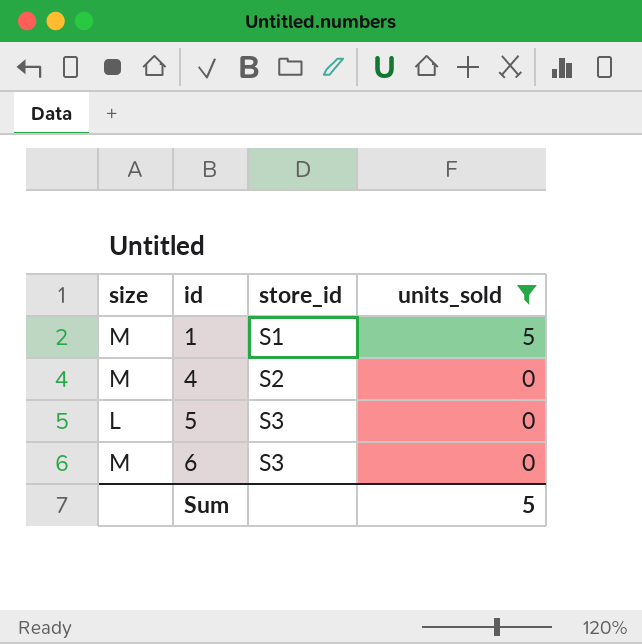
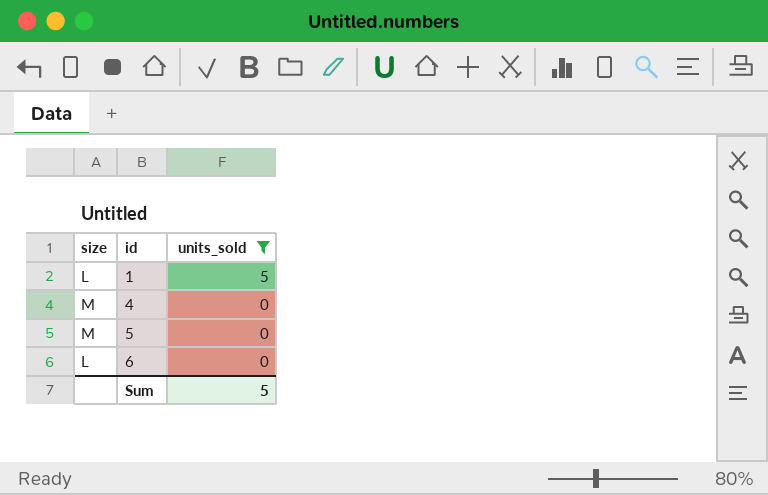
column store_id | position: 3 -> none
1 | size: M -> L
5 | size: L -> M
6 | size: M -> L

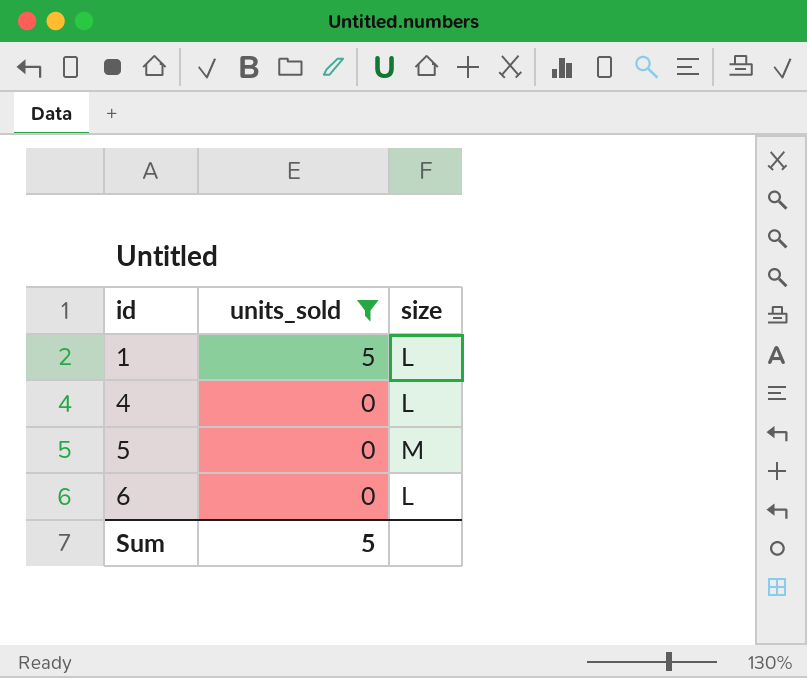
column size | position: 1 -> 3
4 | size: M -> L

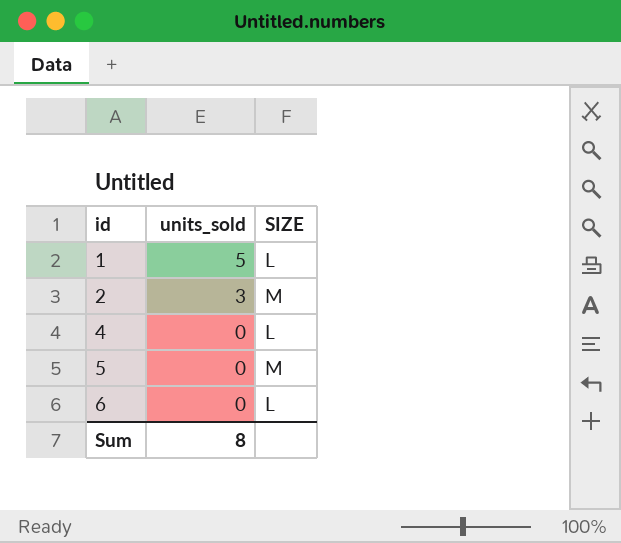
filter: units_sold != 3 -> none
column name: size -> SIZE
Sum | units_sold: 5 -> 8

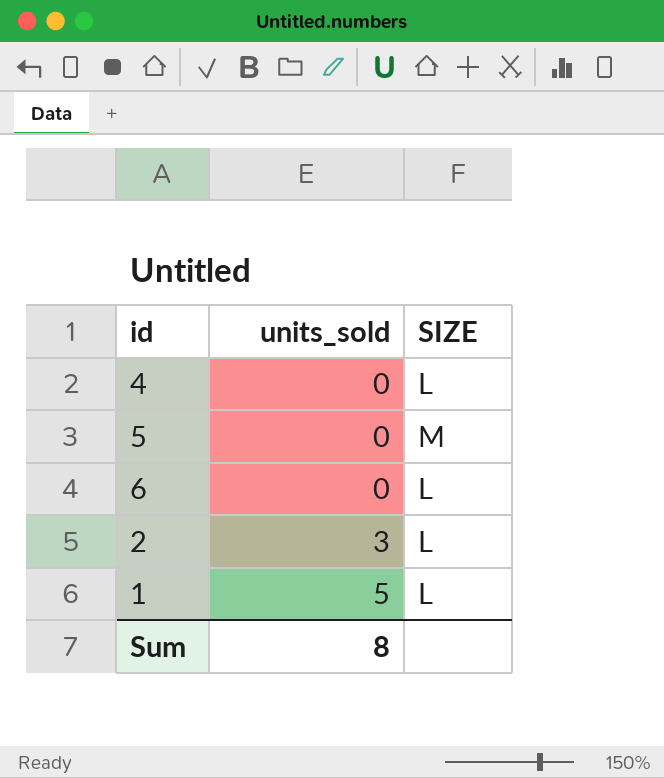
row order: id ascending -> units_sold ascending
2 | SIZE: M -> L

